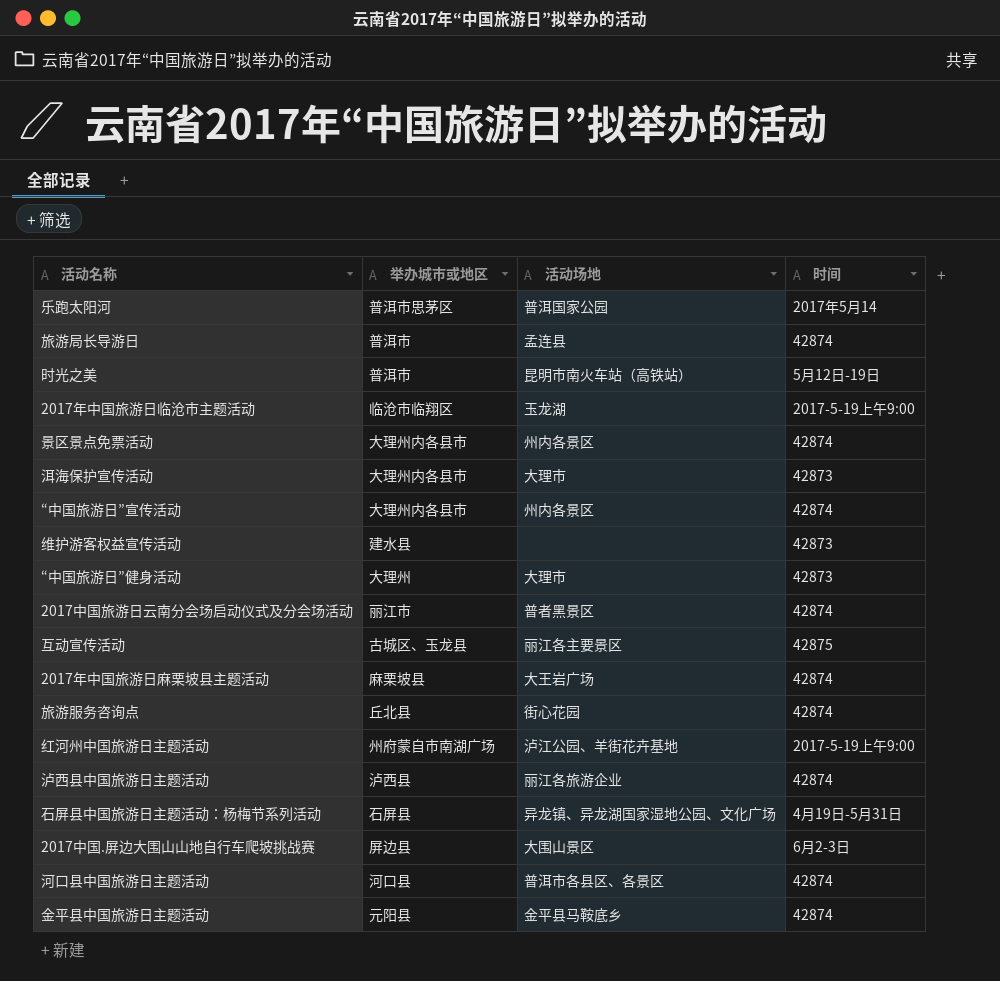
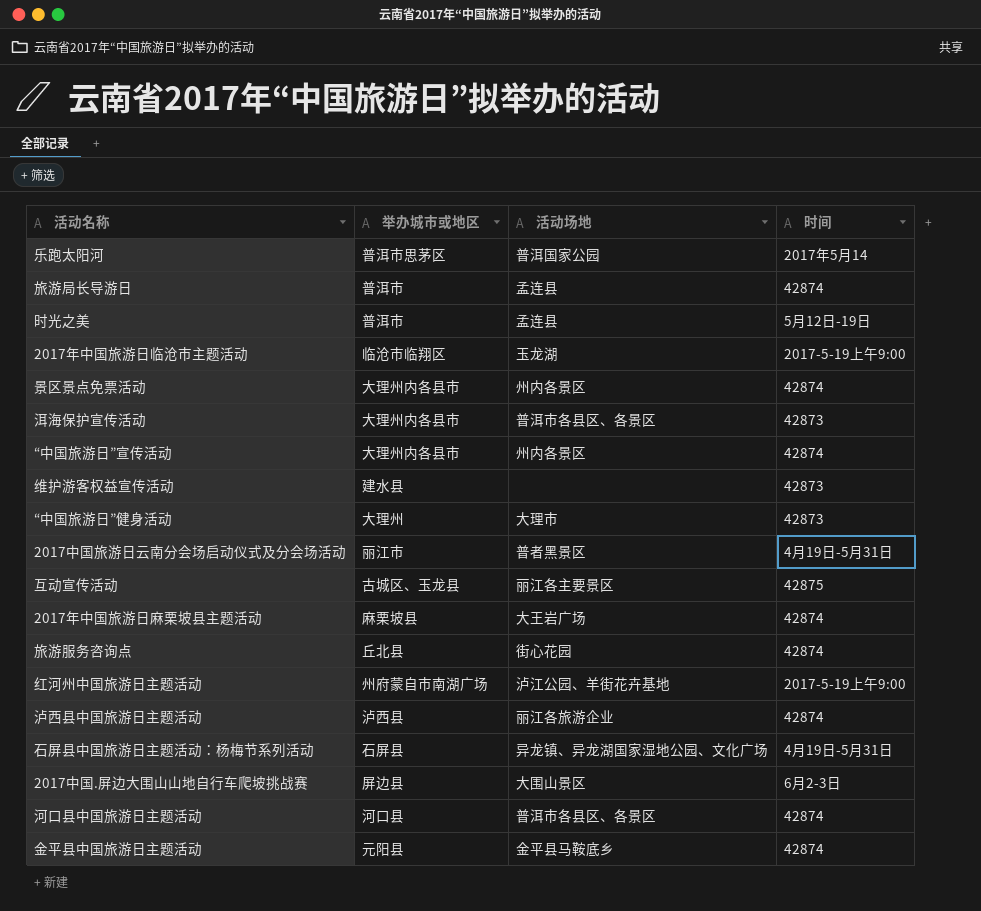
时光之美 | 活动场地: 昆明市南火车站（高铁站） -> 孟连县
洱海保护宣传活动 | 活动场地: 大理市 -> 普洱市各县区、各景区
2017中国旅游日云南分会场启动仪式及分会场活动 | 时间: 42874 -> 4月19日-5月31日

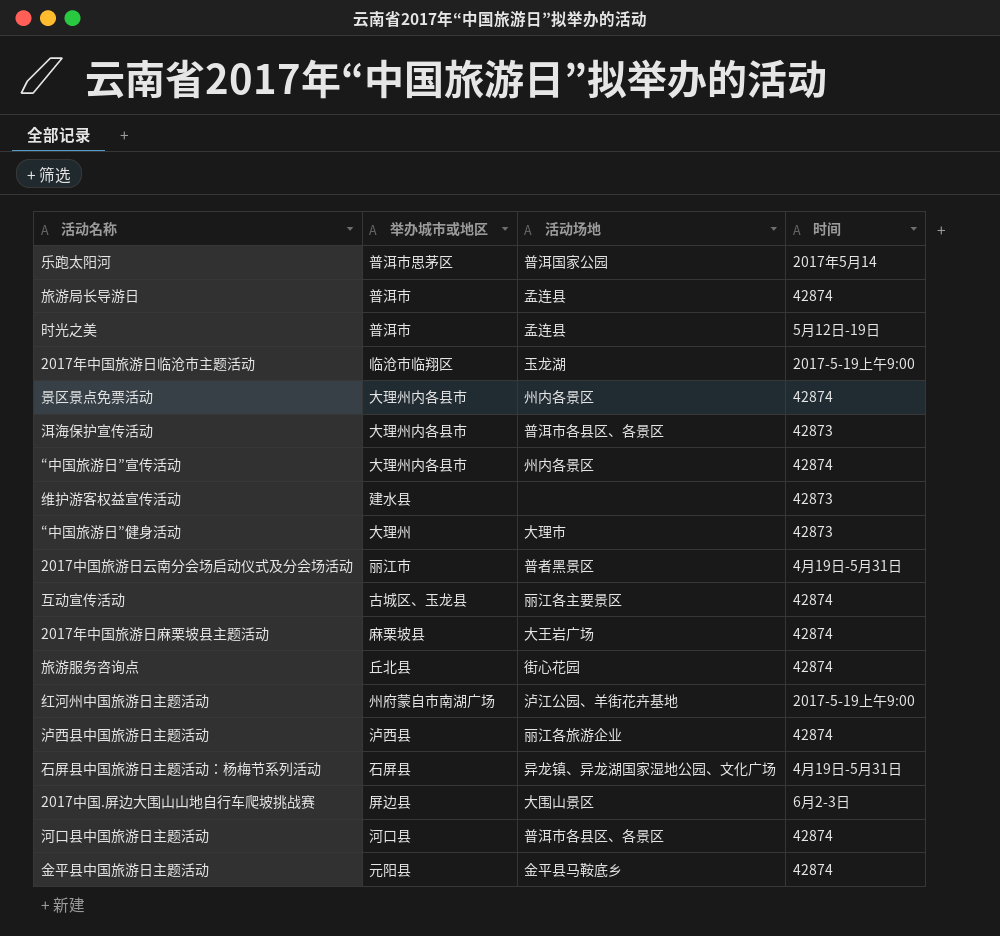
互动宣传活动 | 时间: 42875 -> 42874

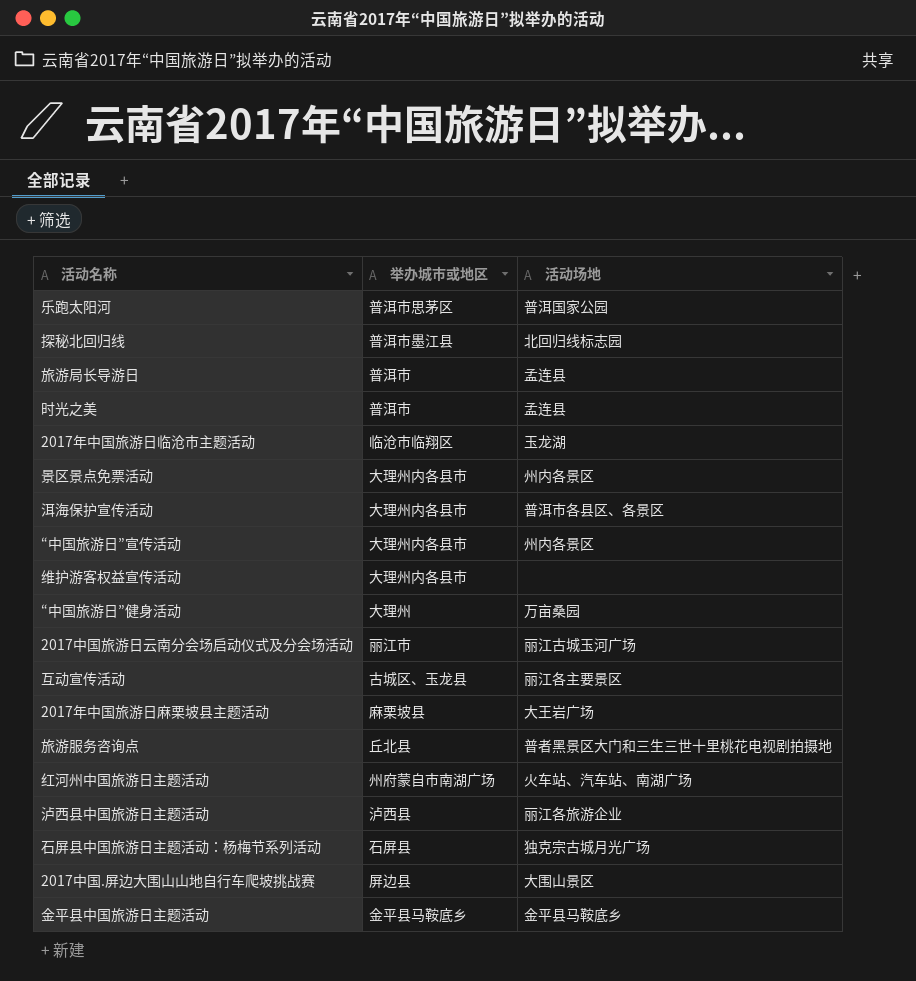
column 时间 | position: 4 -> none
row 河口县中国旅游日主题活动: 河口县 | 普洱市各县区、各景区 | 42874 -> none
row 探秘北回归线: none -> 普洱市墨江县 | 北回归线标志园
维护游客权益宣传活动 | 举办城市或地区: 建水县 -> 大理州内各县市
“中国旅游日”健身活动 | 活动场地: 大理市 -> 万亩桑园
2017中国旅游日云南分会场启动仪式及分会场活动 | 活动场地: 普者黑景区 -> 丽江古城玉河广场
旅游服务咨询点 | 活动场地: 街心花园 -> 普者黑景区大门和三生三世十里桃花电视剧拍摄地
红河州中国旅游日主题活动 | 活动场地: 泸江公园、羊街花卉基地 -> 火车站、汽车站、南湖广场
石屏县中国旅游日主题活动：杨梅节系列活动 | 活动场地: 异龙镇、异龙湖国家湿地公园、文化广场 -> 独克宗古城月光广场
金平县中国旅游日主题活动 | 举办城市或地区: 元阳县 -> 金平县马鞍底乡

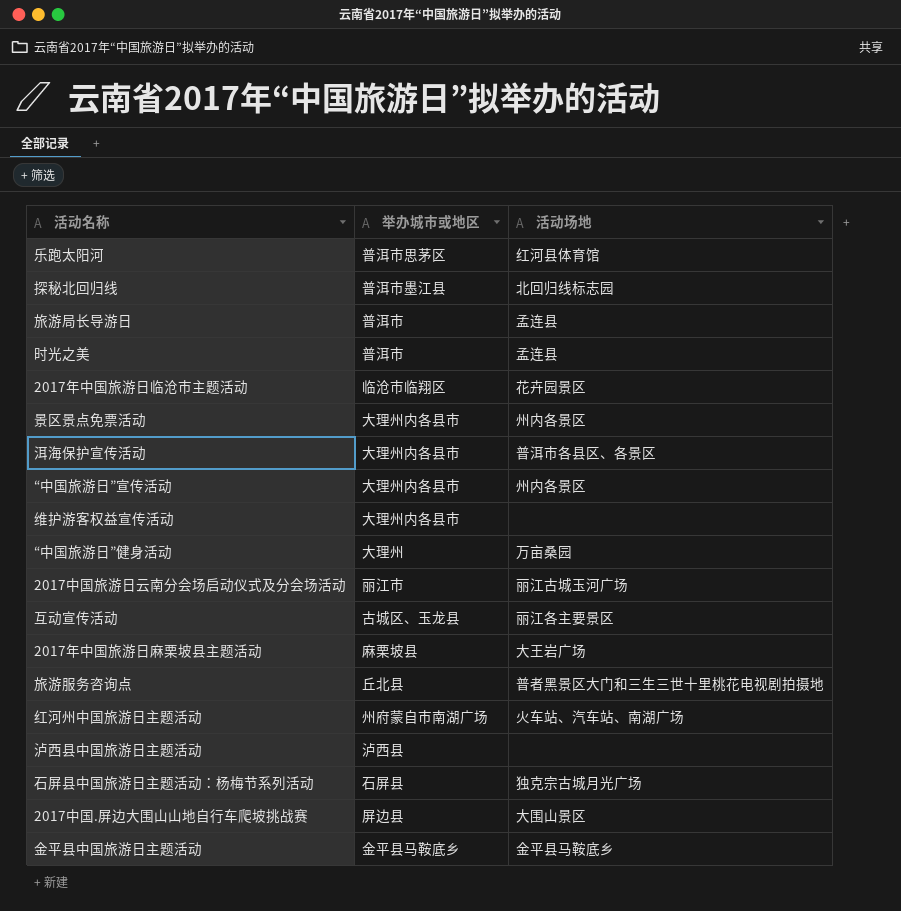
乐跑太阳河 | 活动场地: 普洱国家公园 -> 红河县体育馆
2017年中国旅游日临沧市主题活动 | 活动场地: 玉龙湖 -> 花卉园景区
泸西县中国旅游日主题活动 | 活动场地: 丽江各旅游企业 -> none

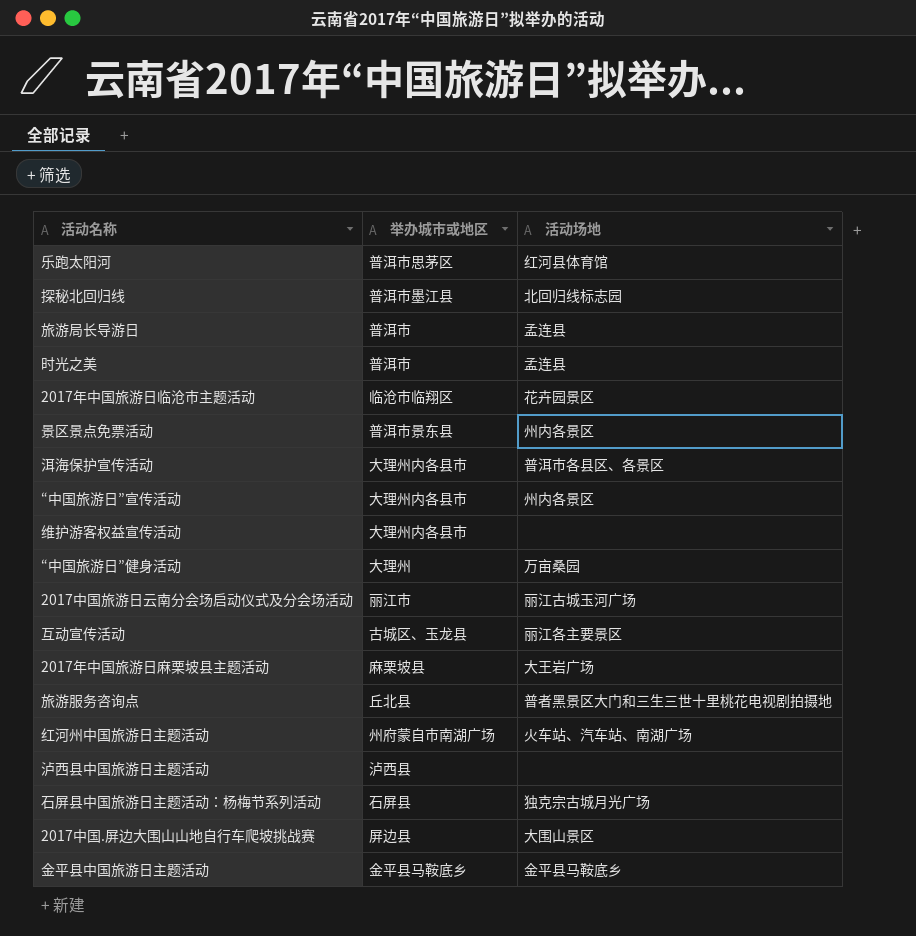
景区景点免票活动 | 举办城市或地区: 大理州内各县市 -> 普洱市景东县

